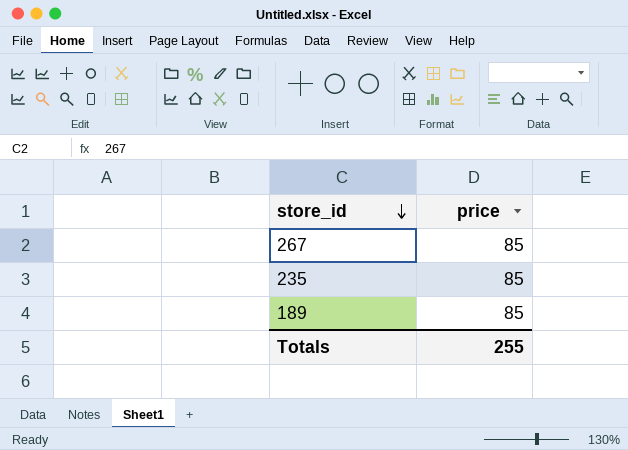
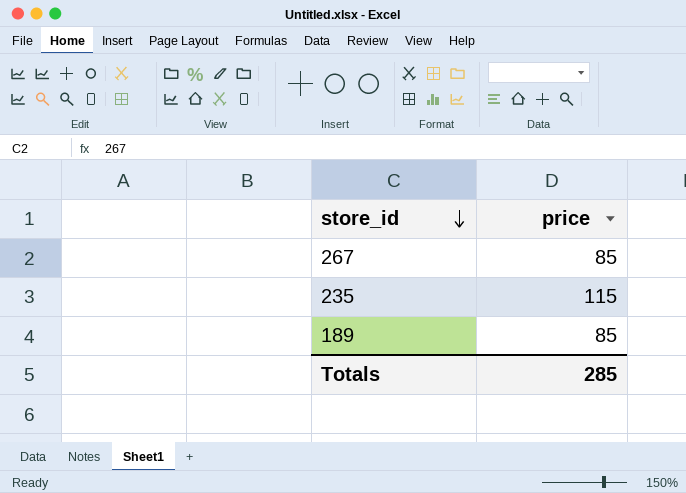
235 | price: 85 -> 115
Totals | price: 255 -> 285

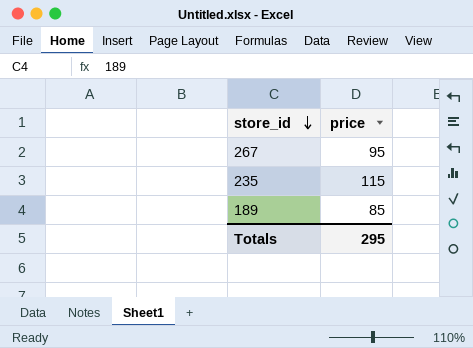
267 | price: 85 -> 95
Totals | price: 285 -> 295

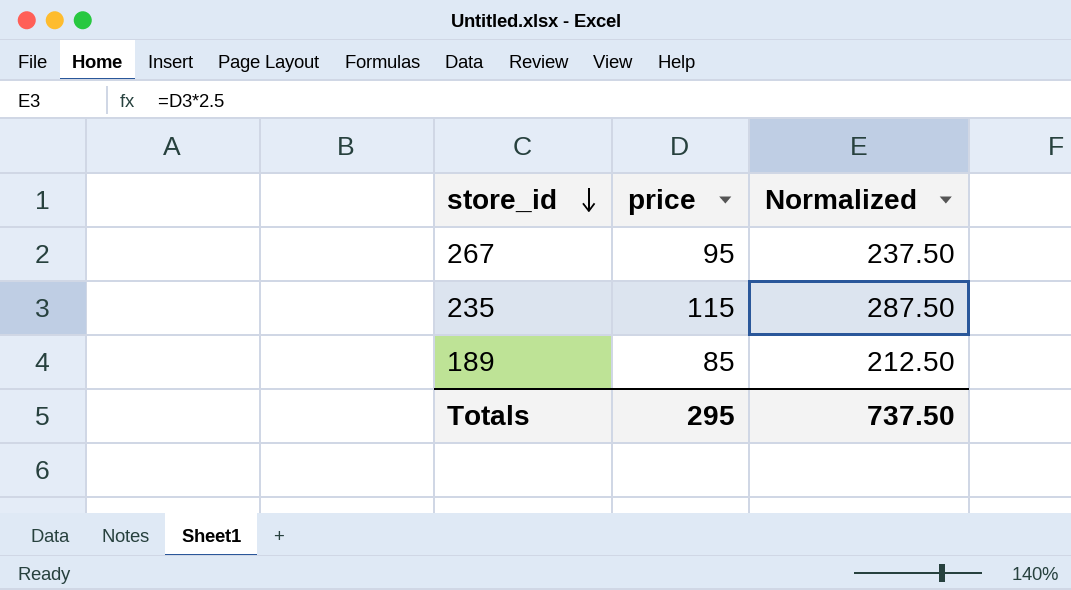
column Normalized | formula: none -> [price] * 2.5

